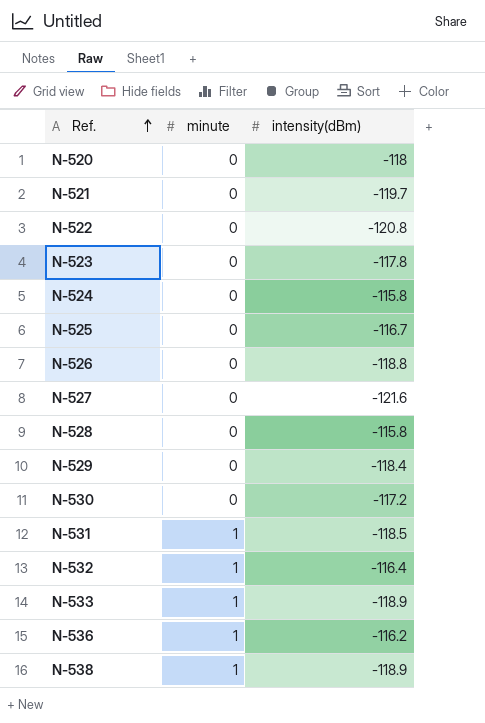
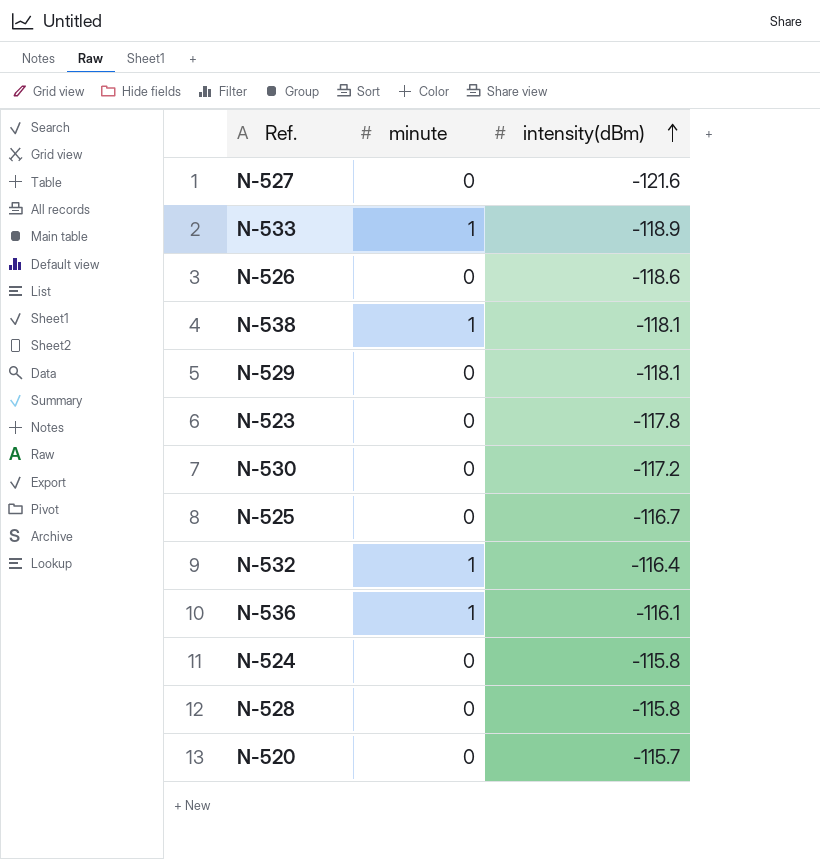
row order: Ref. ascending -> intensity(dBm) ascending
row N-521: 0 | -119.7 -> none
row N-522: 0 | -120.8 -> none
row N-531: 1 | -118.5 -> none
N-526 | intensity(dBm): -118.8 -> -118.6
N-538 | intensity(dBm): -118.9 -> -118.1
N-529 | intensity(dBm): -118.4 -> -118.1
N-536 | intensity(dBm): -116.2 -> -116.1
N-520 | intensity(dBm): -118 -> -115.7

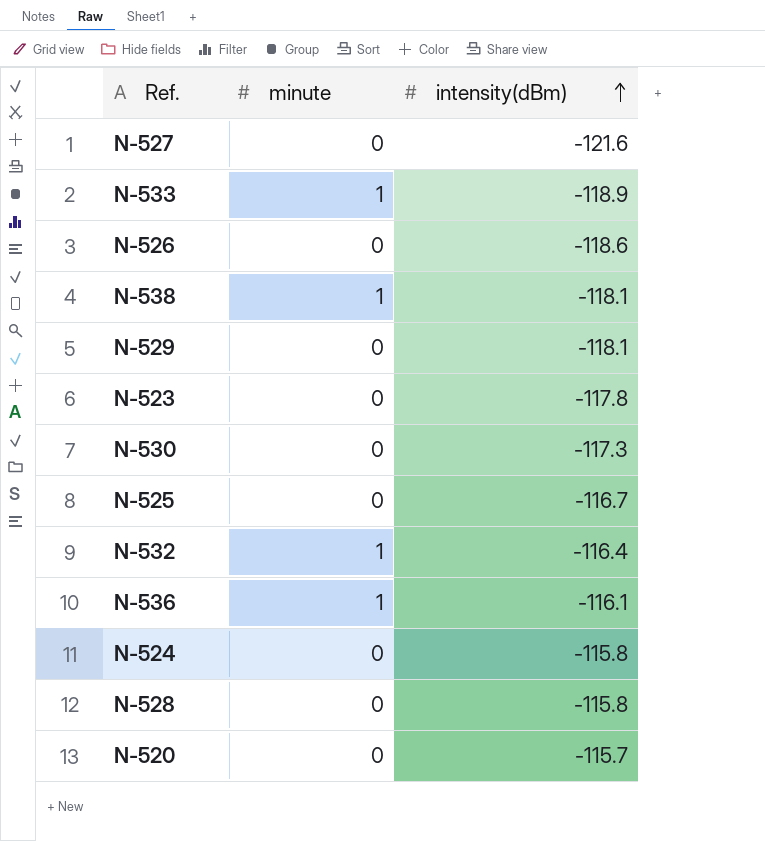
N-530 | intensity(dBm): -117.2 -> -117.3

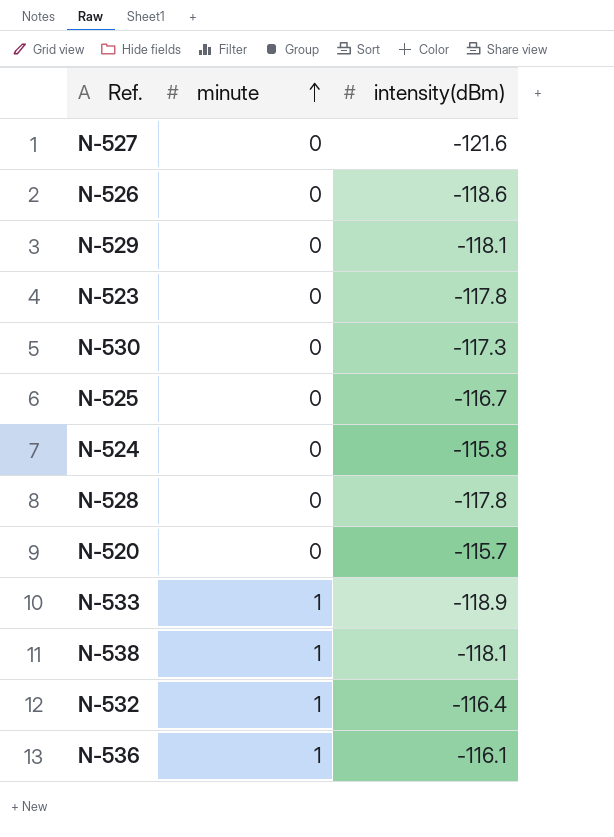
row order: intensity(dBm) ascending -> minute ascending
N-528 | intensity(dBm): -115.8 -> -117.8

